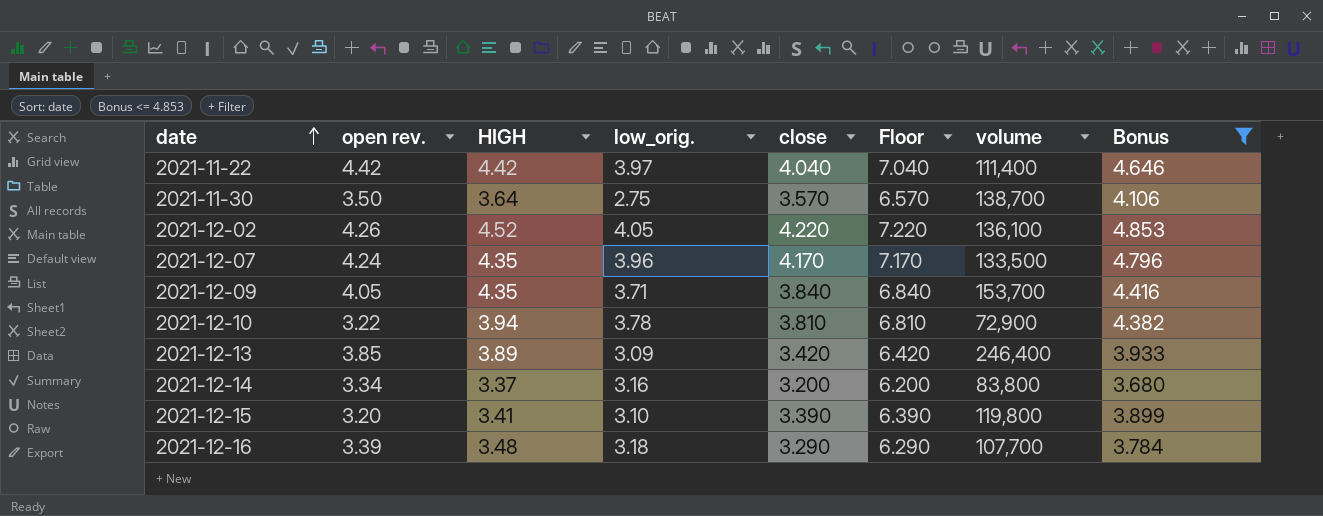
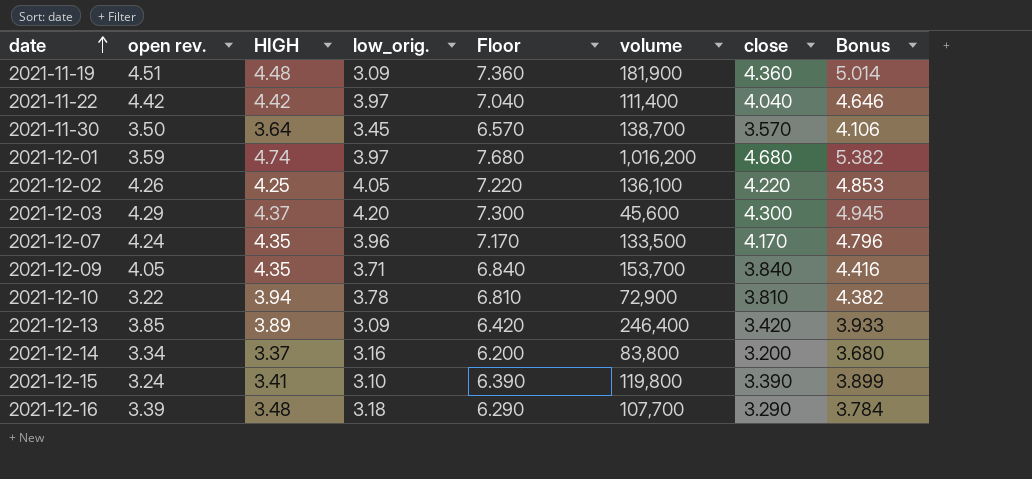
filter: Bonus <= 4.853 -> none
column close | position: 5 -> 7
2021-11-30 | low_orig.: 2.75 -> 3.45
2021-12-02 | HIGH: 4.52 -> 4.25
2021-12-15 | open rev.: 3.20 -> 3.24

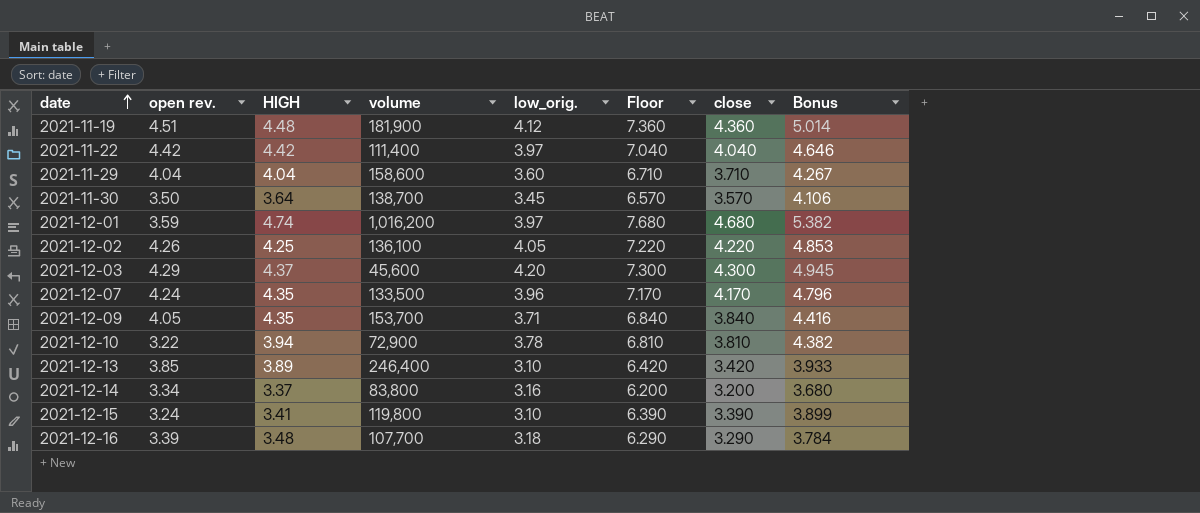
column volume | position: 6 -> 4
2021-11-19 | low_orig.: 3.09 -> 4.12
row 2021-11-29: none -> 4.04 | 4.04 | 158,600 | 3.60 | 6.710 | 3.710 | 4.267
2021-12-13 | low_orig.: 3.09 -> 3.10

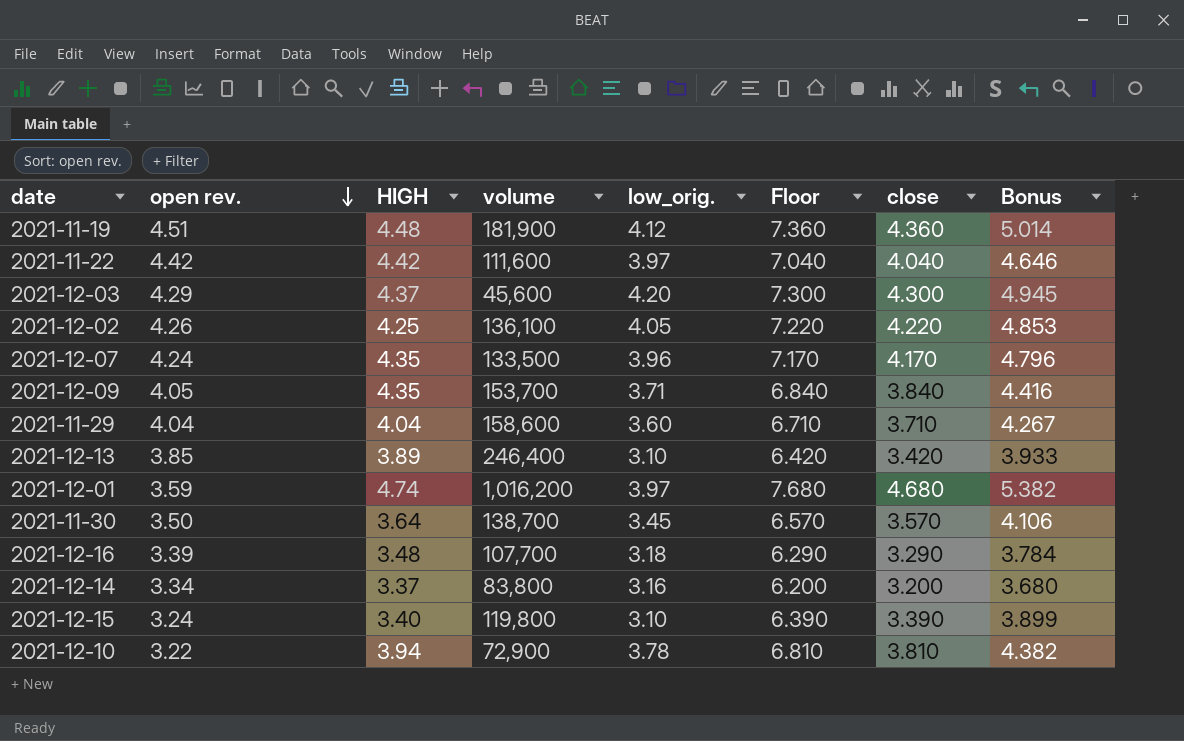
row order: date ascending -> open rev. descending
2021-11-22 | volume: 111,400 -> 111,600
2021-12-15 | HIGH: 3.41 -> 3.40

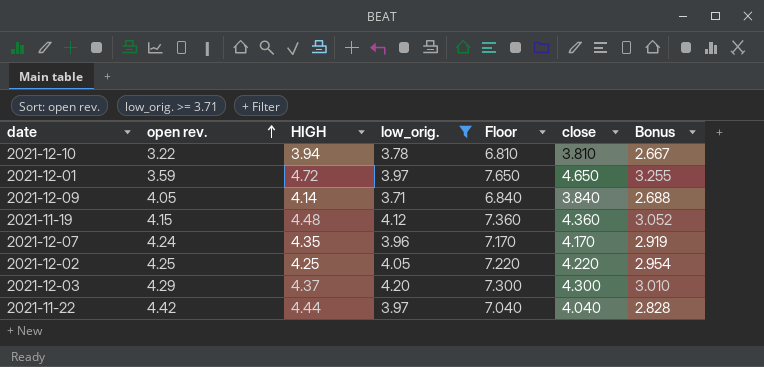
filter: none -> low_orig. >= 3.71
row order: open rev. descending -> open rev. ascending
column volume | position: 4 -> none
column Bonus | formula: [close] * 1.15 -> [close] * 0.7
2021-12-01 | HIGH: 4.74 -> 4.72
2021-12-01 | Floor: 7.680 -> 7.650
2021-12-01 | close: 4.680 -> 4.650
2021-12-09 | HIGH: 4.35 -> 4.14
2021-11-19 | open rev.: 4.51 -> 4.15
2021-12-02 | open rev.: 4.26 -> 4.25
2021-11-22 | HIGH: 4.42 -> 4.44

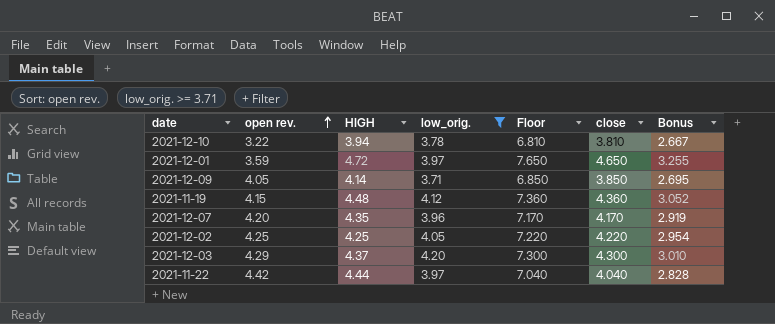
2021-12-09 | Floor: 6.840 -> 6.850
2021-12-09 | close: 3.840 -> 3.850
2021-12-09 | Bonus: 2.688 -> 2.695
2021-12-07 | open rev.: 4.24 -> 4.20

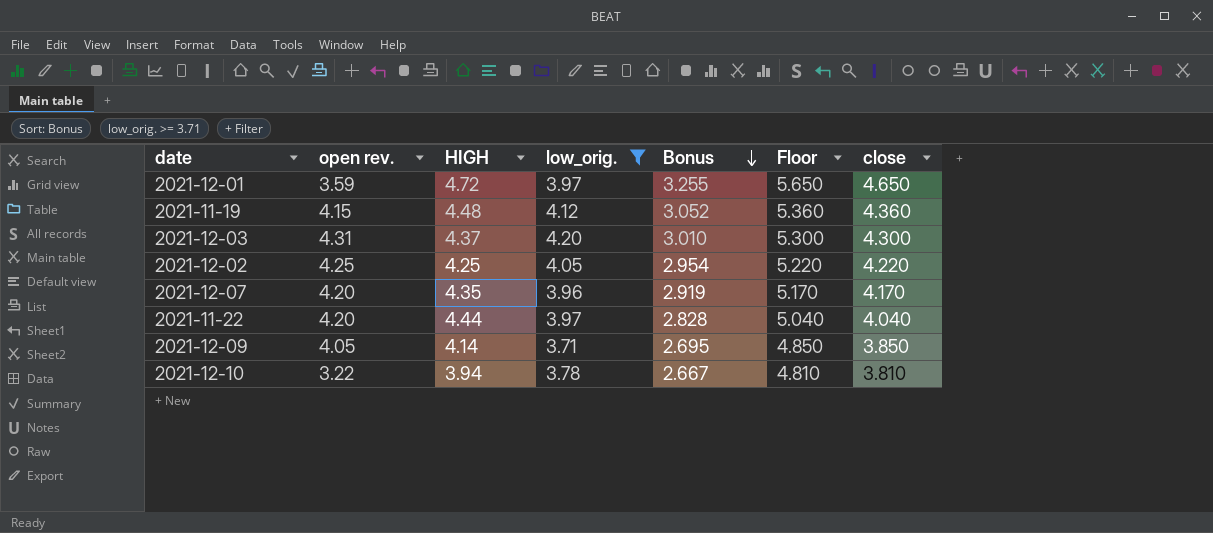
row order: open rev. ascending -> Bonus descending
column Bonus | position: 7 -> 5
column Floor | formula: [close] + 3 -> [close] + 1
2021-12-03 | open rev.: 4.29 -> 4.31
2021-11-22 | open rev.: 4.42 -> 4.20

